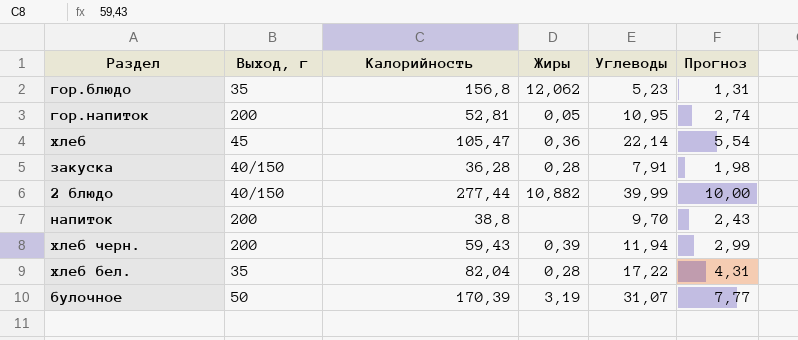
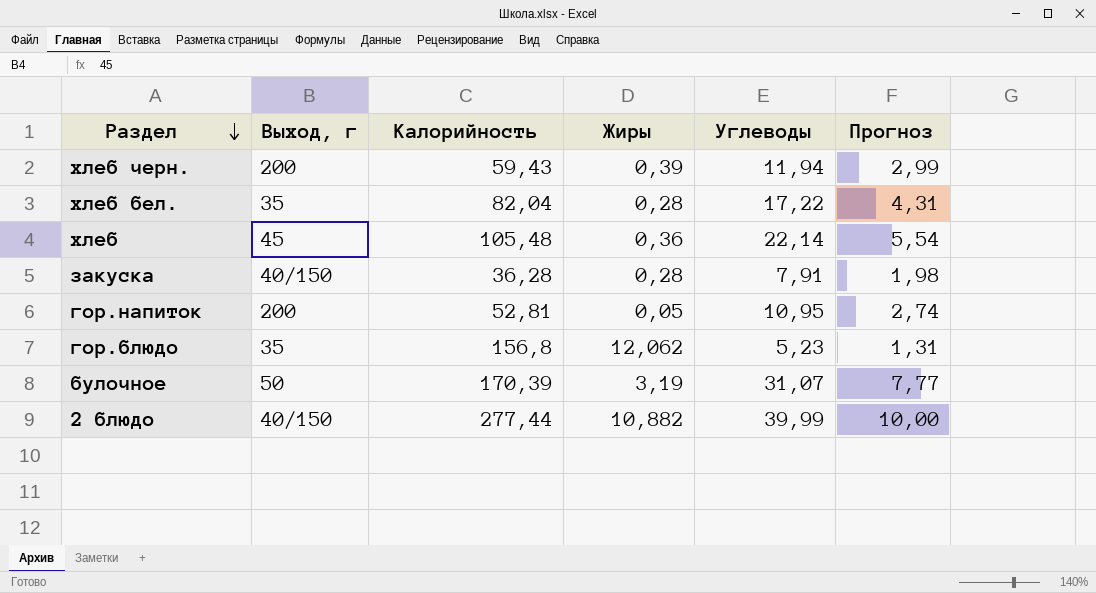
row order: none -> Раздел descending
row напиток: 200 | 38,8 | none | 9,70 | 2,43 -> none
хлеб | Калорийность: 105,47 -> 105,48

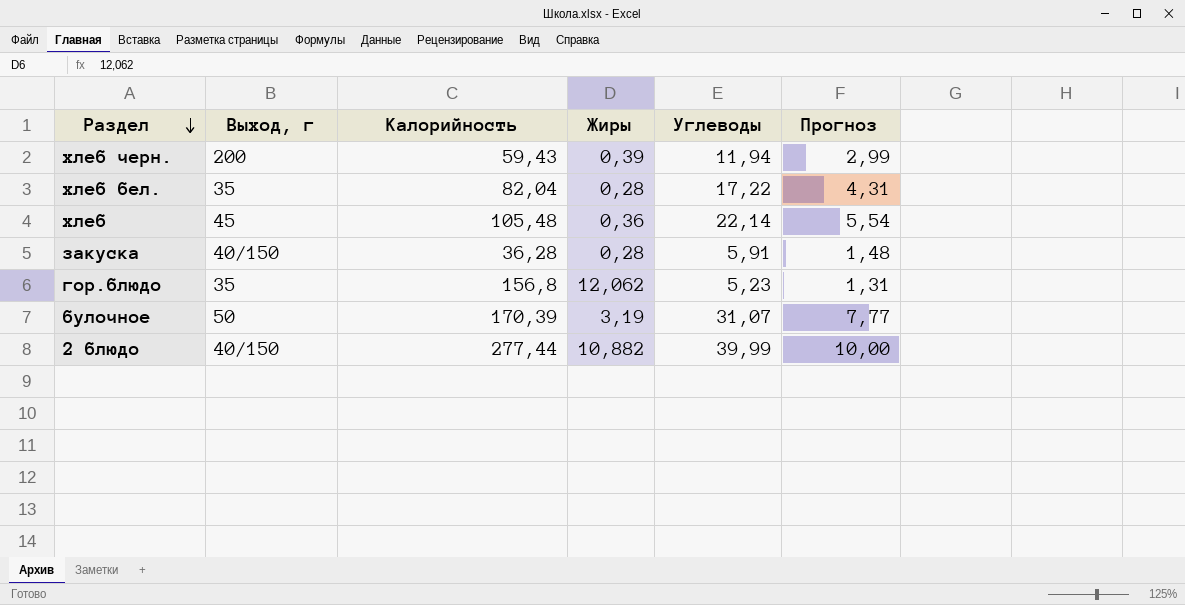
row гор.напиток: 200 | 52,81 | 0,05 | 10,95 | 2,74 -> none
закуска | Углеводы: 7,91 -> 5,91
закуска | Прогноз: 1,98 -> 1,48

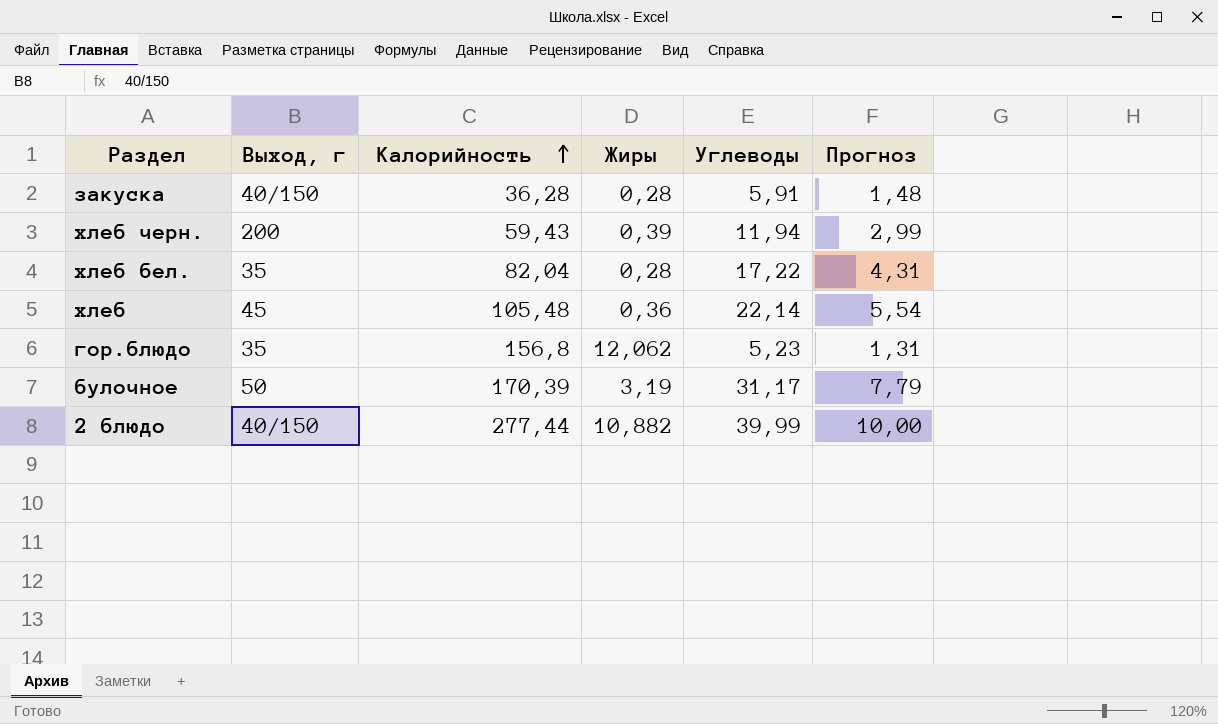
row order: Раздел descending -> Калорийность ascending
булочное | Углеводы: 31,07 -> 31,17
булочное | Прогноз: 7,77 -> 7,79

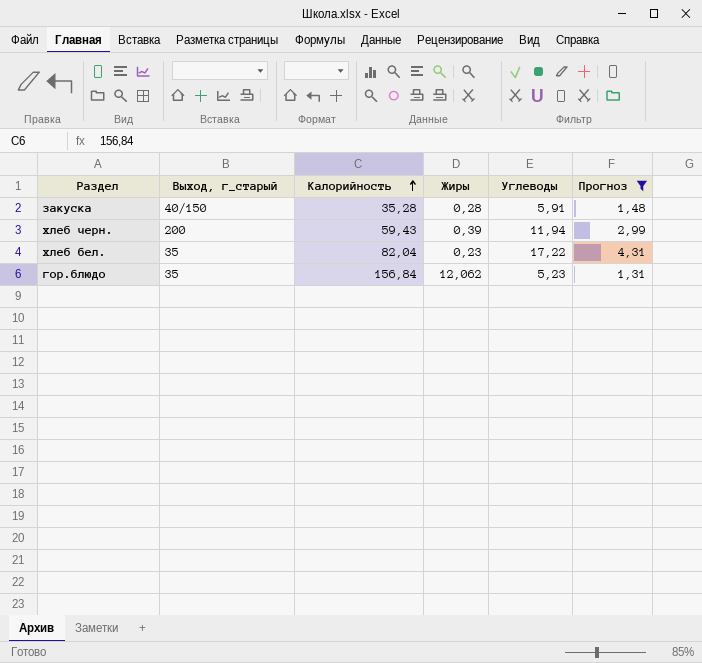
filter: none -> Прогноз <= 4,31
column name: Выход, г -> Выход, г_старый
закуска | Калорийность: 36,28 -> 35,28
хлеб бел. | Жиры: 0,28 -> 0,23
гор.блюдо | Калорийность: 156,8 -> 156,84

